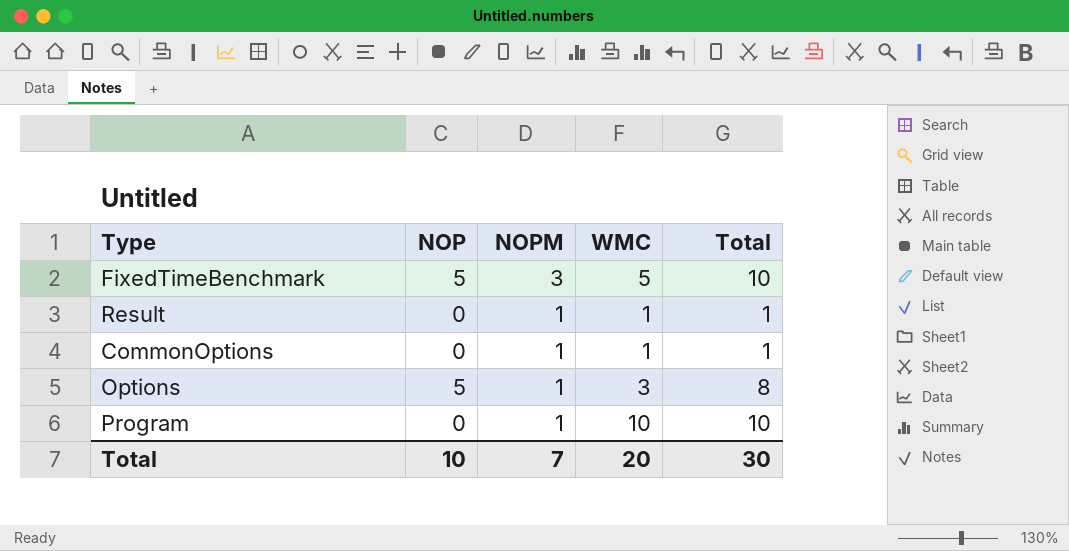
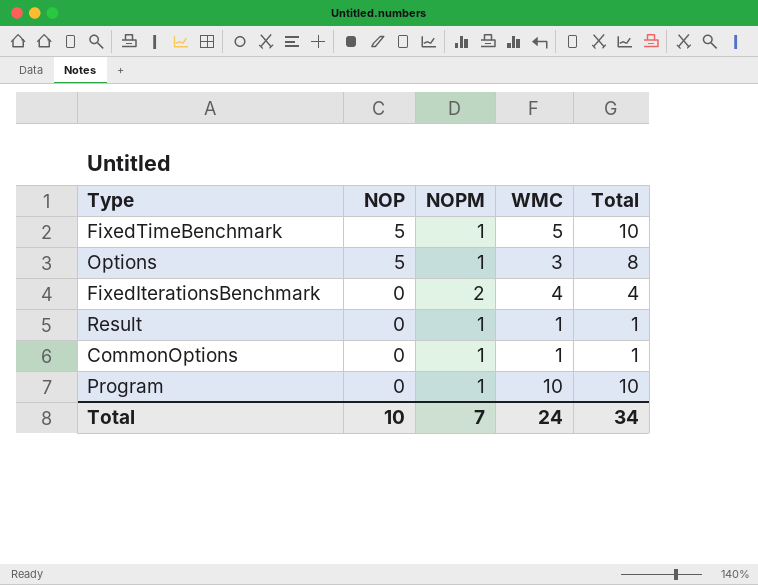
row order: NOPM descending -> NOP descending
FixedTimeBenchmark | NOPM: 3 -> 1
row FixedIterationsBenchmark: none -> 0 | 2 | 4 | 4
Total | WMC: 20 -> 24
Total | Total: 30 -> 34

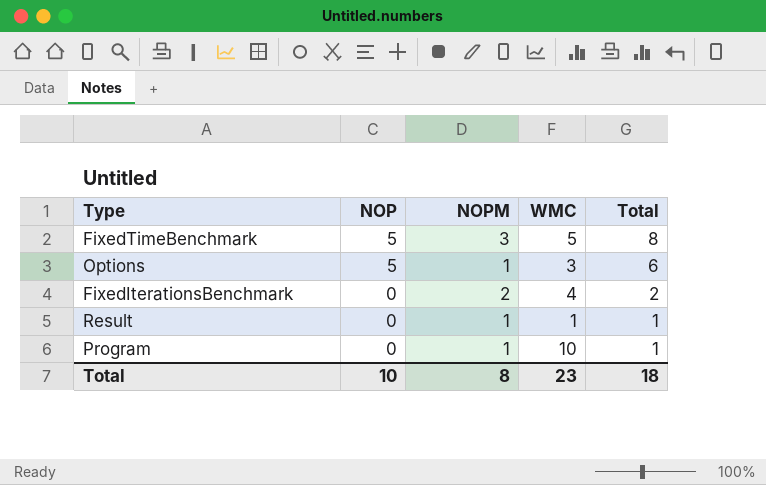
column Total | formula: [NOP] + [WMC] -> [NOP] + [NOPM]
row CommonOptions: 0 | 1 | 1 | 1 -> none
FixedTimeBenchmark | NOPM: 1 -> 3
Total | NOPM: 7 -> 8
Total | WMC: 24 -> 23
Total | Total: 34 -> 18

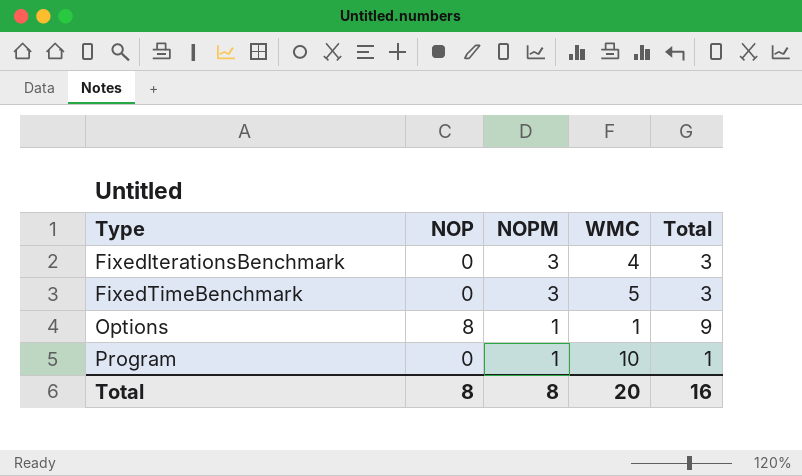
row order: NOP descending -> Type ascending
row Result: 0 | 1 | 1 | 1 -> none
FixedIterationsBenchmark | NOPM: 2 -> 3
FixedIterationsBenchmark | Total: 2 -> 3
FixedTimeBenchmark | NOP: 5 -> 0
FixedTimeBenchmark | Total: 8 -> 3
Options | NOP: 5 -> 8
Options | WMC: 3 -> 1
Options | Total: 6 -> 9
Total | NOP: 10 -> 8
Total | WMC: 23 -> 20
Total | Total: 18 -> 16

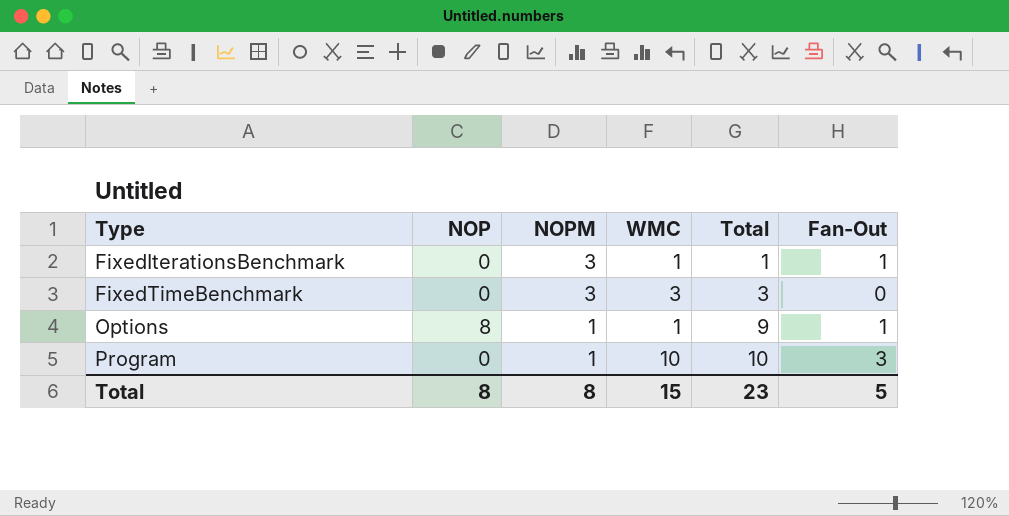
column Total | formula: [NOP] + [NOPM] -> [NOP] + [WMC]
column Fan-Out | position: none -> 6
FixedIterationsBenchmark | WMC: 4 -> 1
FixedTimeBenchmark | WMC: 5 -> 3
Total | WMC: 20 -> 15
Total | Total: 16 -> 23

